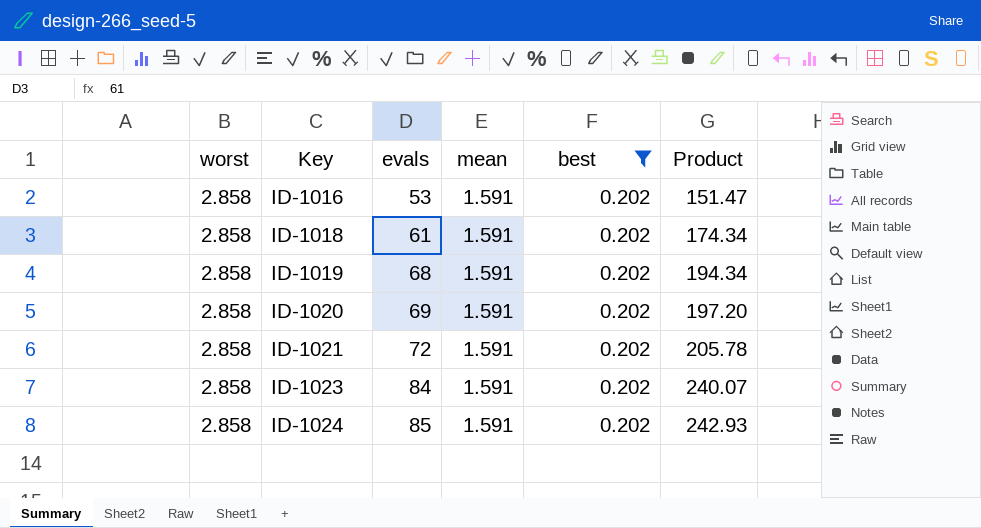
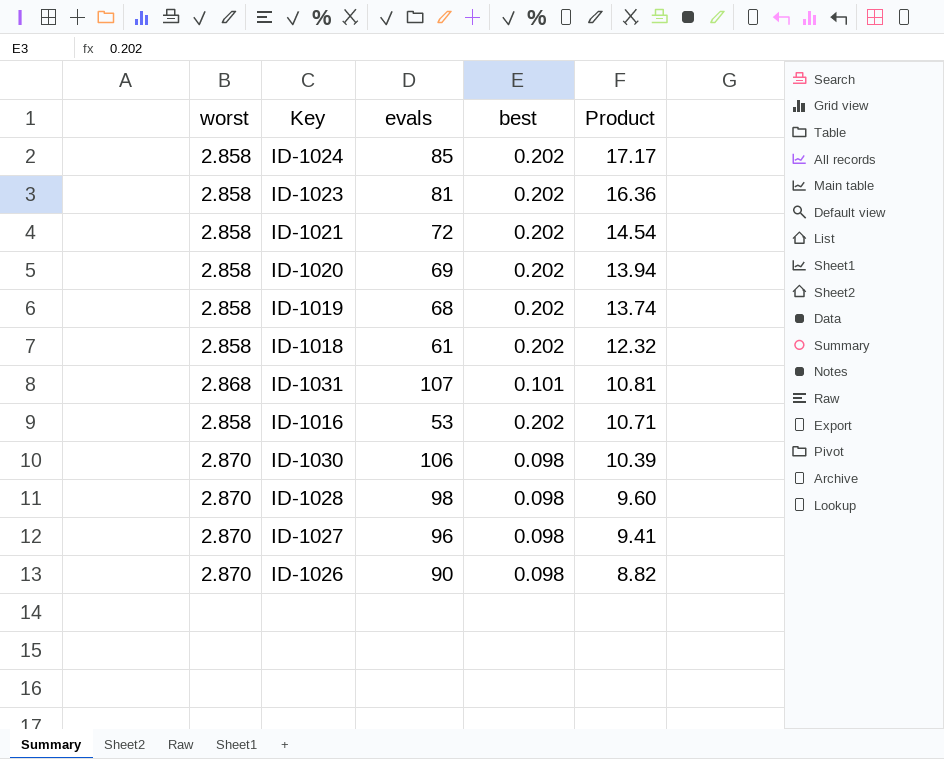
filter: best = 0.202 -> none
row order: Key ascending -> Product descending
column mean | position: 4 -> none
column Product | formula: [worst] * [evals] -> [evals] * [best]
ID-1023 | evals: 84 -> 81

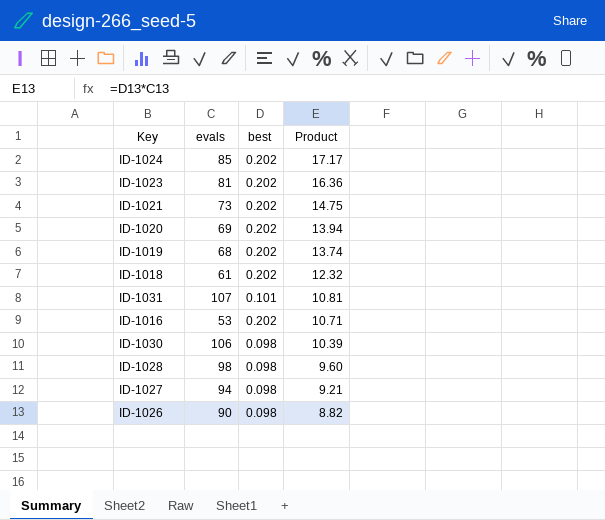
column worst | position: 1 -> none
ID-1021 | evals: 72 -> 73
ID-1021 | Product: 14.54 -> 14.75
ID-1027 | evals: 96 -> 94
ID-1027 | Product: 9.41 -> 9.21

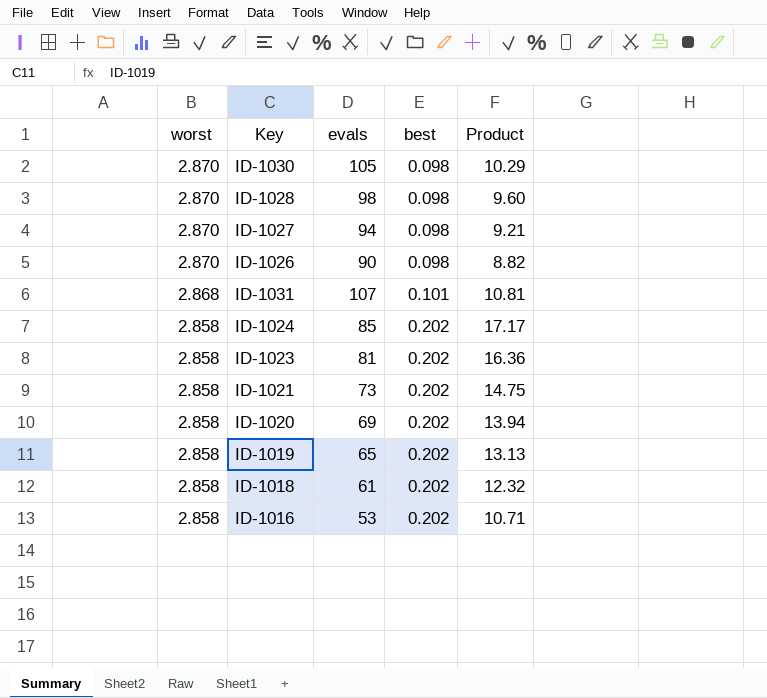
row order: Product descending -> worst descending
column worst | position: none -> 1
ID-1030 | evals: 106 -> 105
ID-1030 | Product: 10.39 -> 10.29
ID-1019 | evals: 68 -> 65
ID-1019 | Product: 13.74 -> 13.13

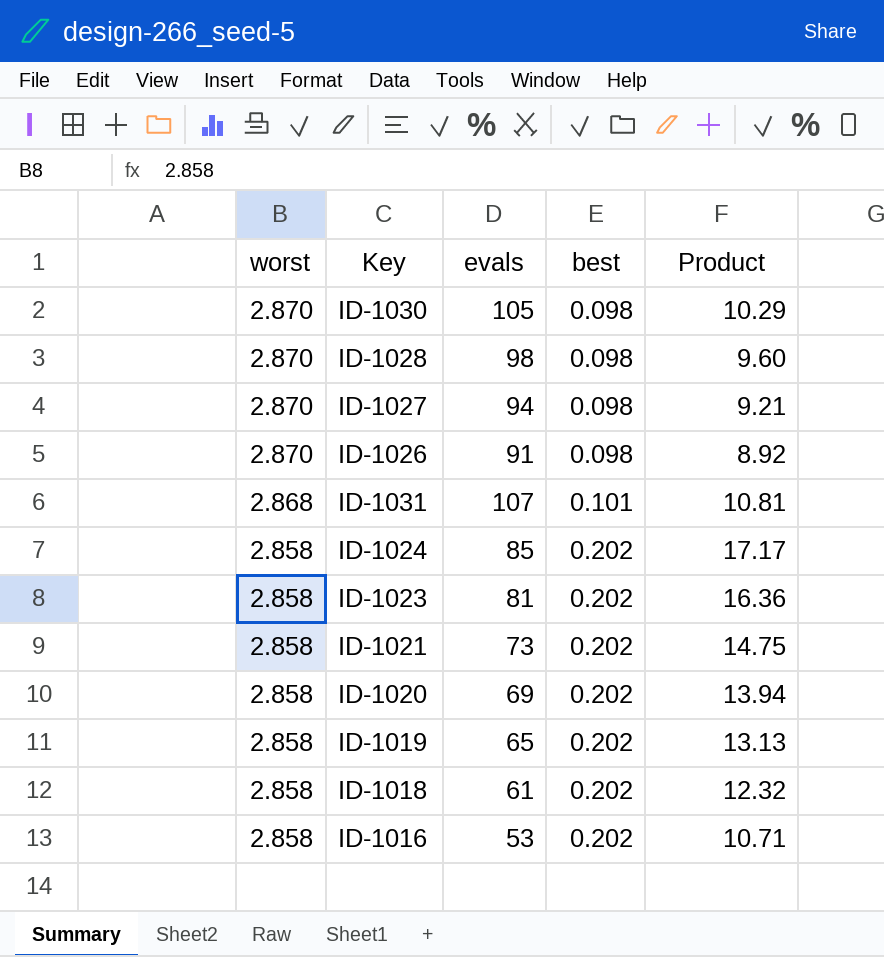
ID-1026 | evals: 90 -> 91
ID-1026 | Product: 8.82 -> 8.92

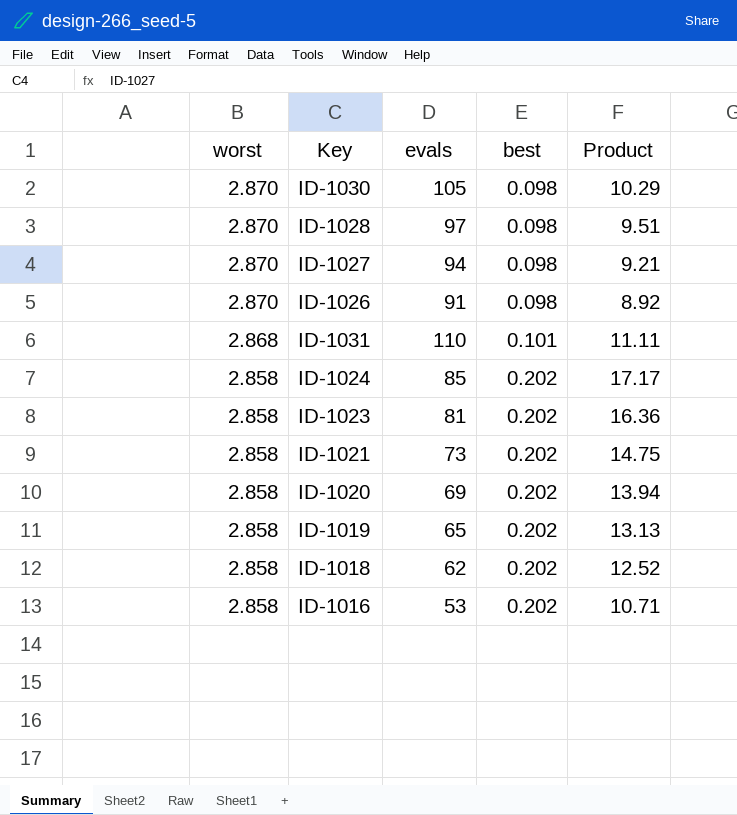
ID-1028 | evals: 98 -> 97
ID-1028 | Product: 9.60 -> 9.51
ID-1031 | evals: 107 -> 110
ID-1031 | Product: 10.81 -> 11.11
ID-1018 | evals: 61 -> 62
ID-1018 | Product: 12.32 -> 12.52

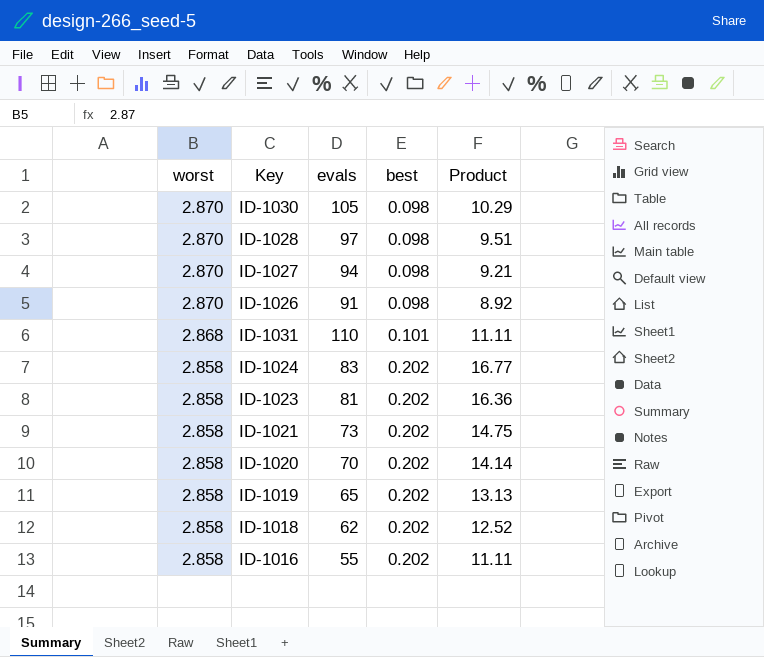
ID-1024 | evals: 85 -> 83
ID-1024 | Product: 17.17 -> 16.77
ID-1020 | evals: 69 -> 70
ID-1020 | Product: 13.94 -> 14.14
ID-1016 | evals: 53 -> 55
ID-1016 | Product: 10.71 -> 11.11

